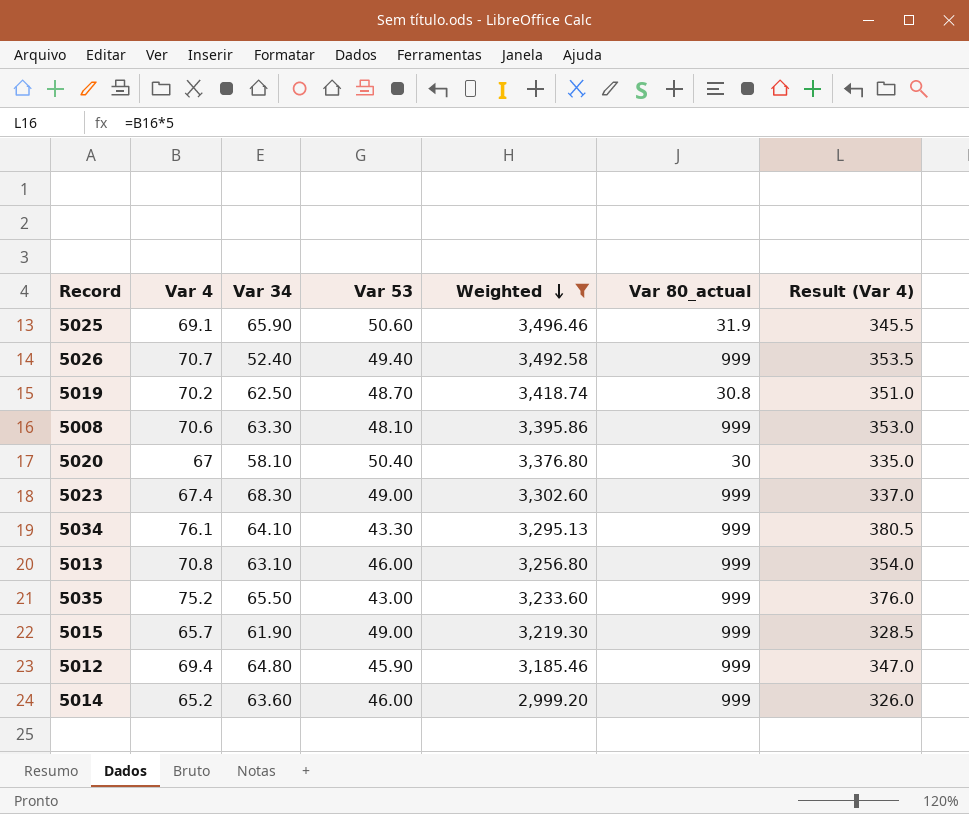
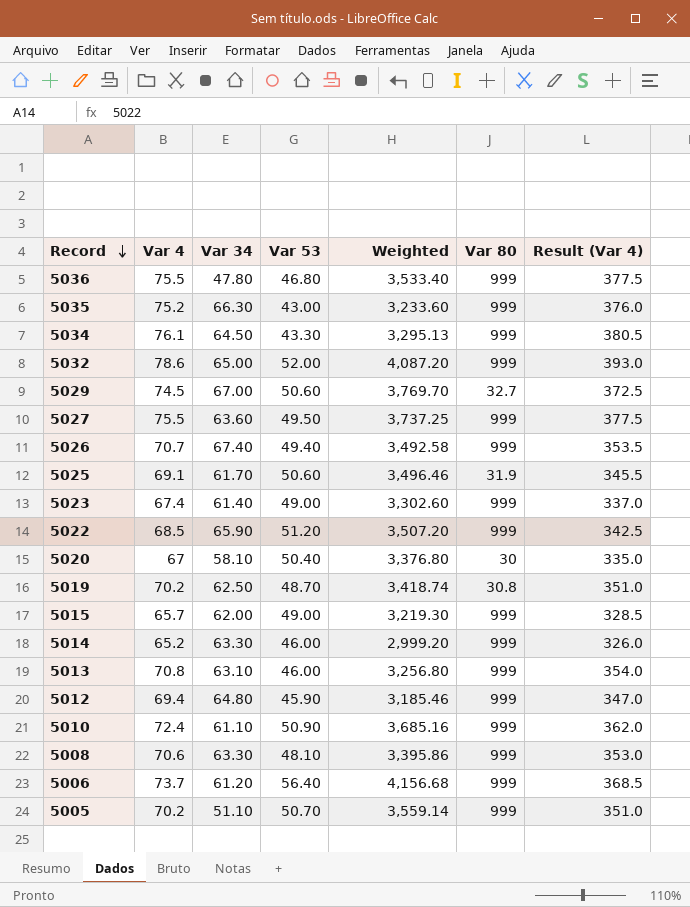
filter: Weighted <= 3,496.46 -> none
row order: Weighted descending -> Record descending
column name: Var 80_actual -> Var 80
5035 | Var 34: 65.50 -> 66.30
5034 | Var 34: 64.10 -> 64.50
5026 | Var 34: 52.40 -> 67.40
5025 | Var 34: 65.90 -> 61.70
5023 | Var 34: 68.30 -> 61.40
5015 | Var 34: 61.90 -> 62.00
5014 | Var 34: 63.60 -> 63.30

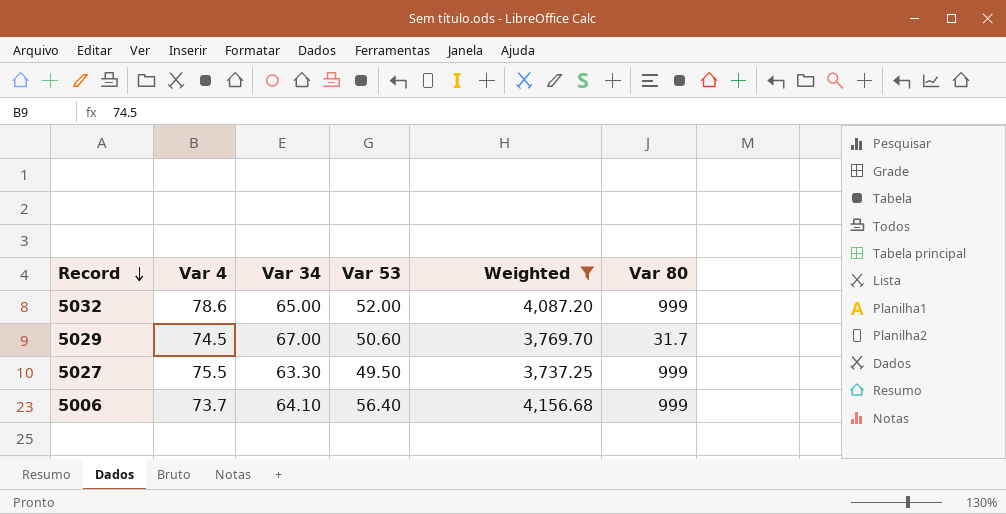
filter: none -> Weighted >= 3,737.25
column Result (Var 4) | formula: [Var 4] * 5 -> none
5029 | Var 80: 32.7 -> 31.7
5027 | Var 34: 63.60 -> 63.30
5006 | Var 34: 61.20 -> 64.10

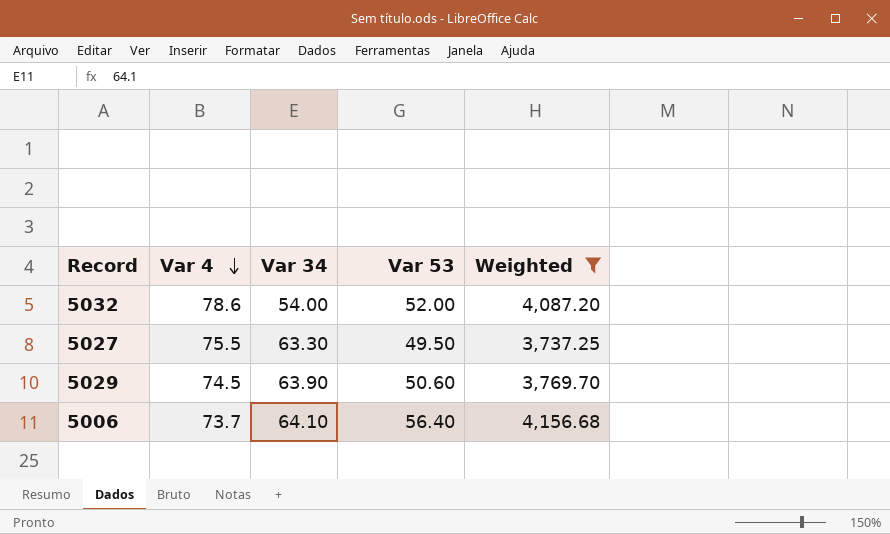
row order: Record descending -> Var 4 descending
column Var 80 | position: 6 -> none
5032 | Var 34: 65.00 -> 54.00
5029 | Var 34: 67.00 -> 63.90

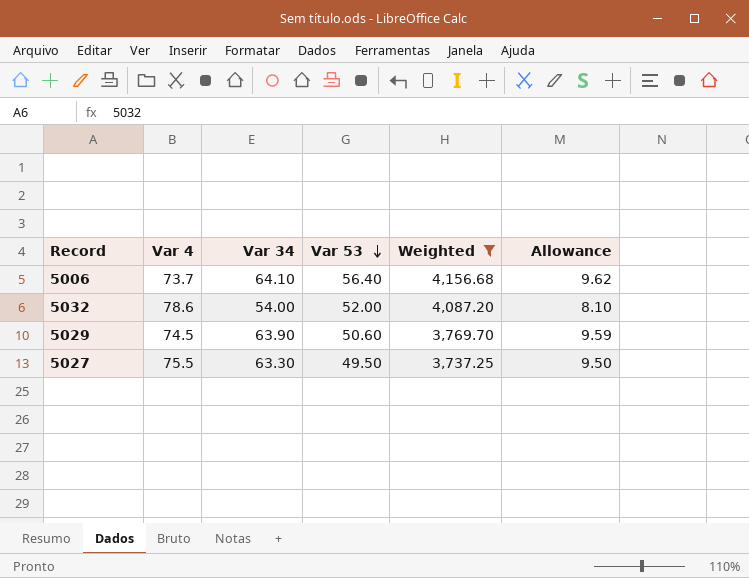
row order: Var 4 descending -> Var 53 descending
column Allowance | formula: none -> [Var 34] * 0.15

